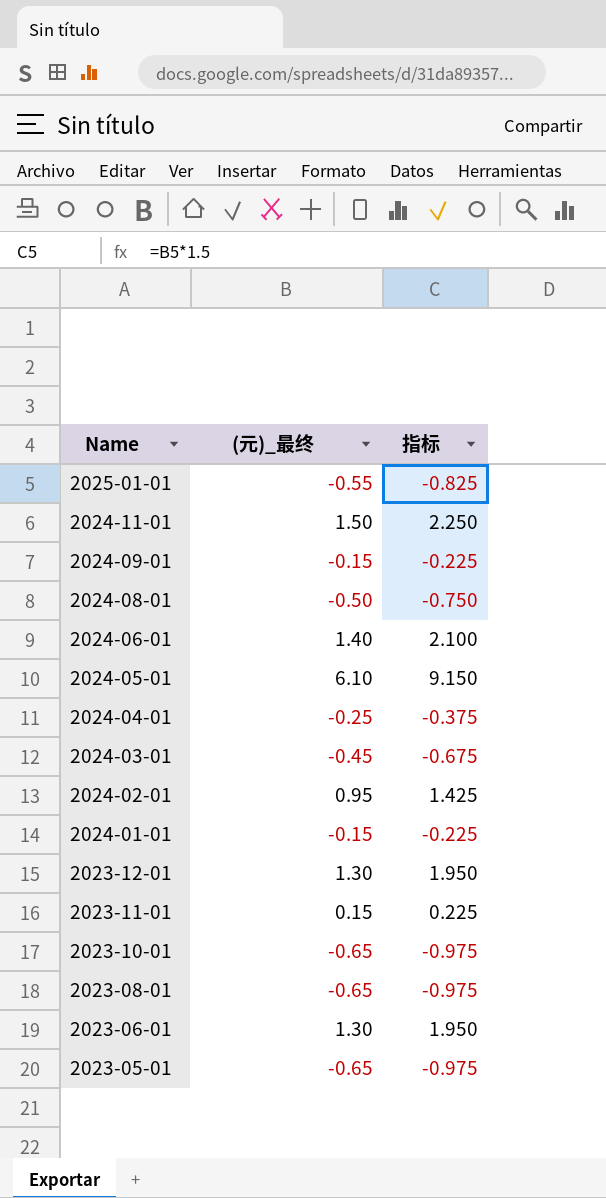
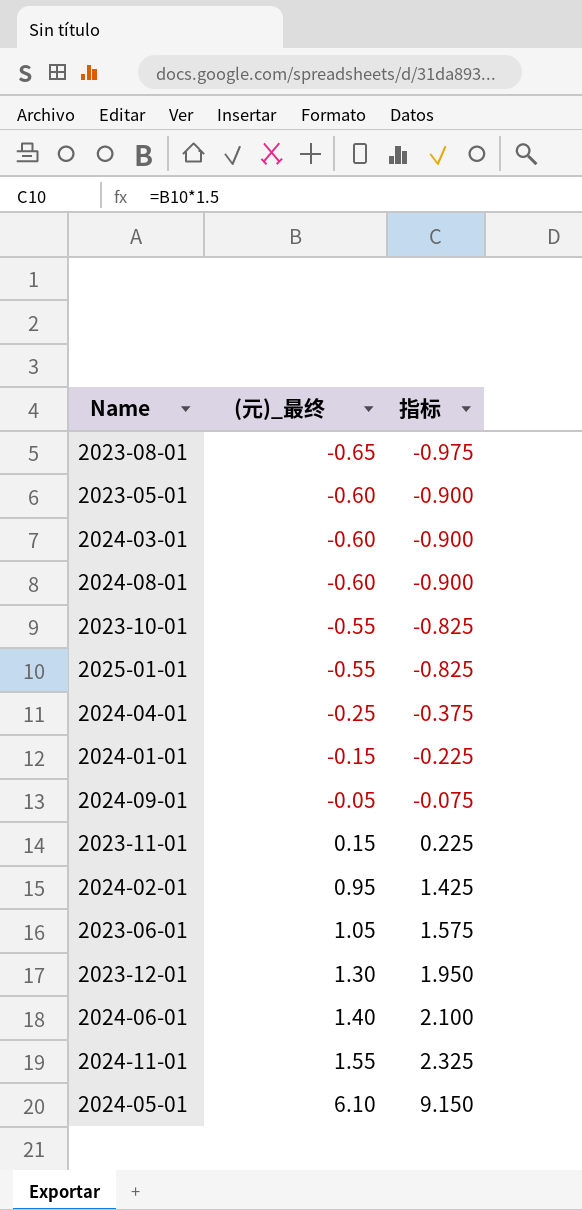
row order: Name descending -> (元)_最终 ascending
2023-05-01 | (元)_最终: -0.65 -> -0.60
2023-05-01 | 指标: -0.975 -> -0.900
2024-03-01 | (元)_最终: -0.45 -> -0.60
2024-03-01 | 指标: -0.675 -> -0.900
2024-08-01 | (元)_最终: -0.50 -> -0.60
2024-08-01 | 指标: -0.750 -> -0.900
2023-10-01 | (元)_最终: -0.65 -> -0.55
2023-10-01 | 指标: -0.975 -> -0.825
2024-09-01 | (元)_最终: -0.15 -> -0.05
2024-09-01 | 指标: -0.225 -> -0.075
2023-06-01 | (元)_最终: 1.30 -> 1.05
2023-06-01 | 指标: 1.950 -> 1.575
2024-11-01 | (元)_最终: 1.50 -> 1.55
2024-11-01 | 指标: 2.250 -> 2.325

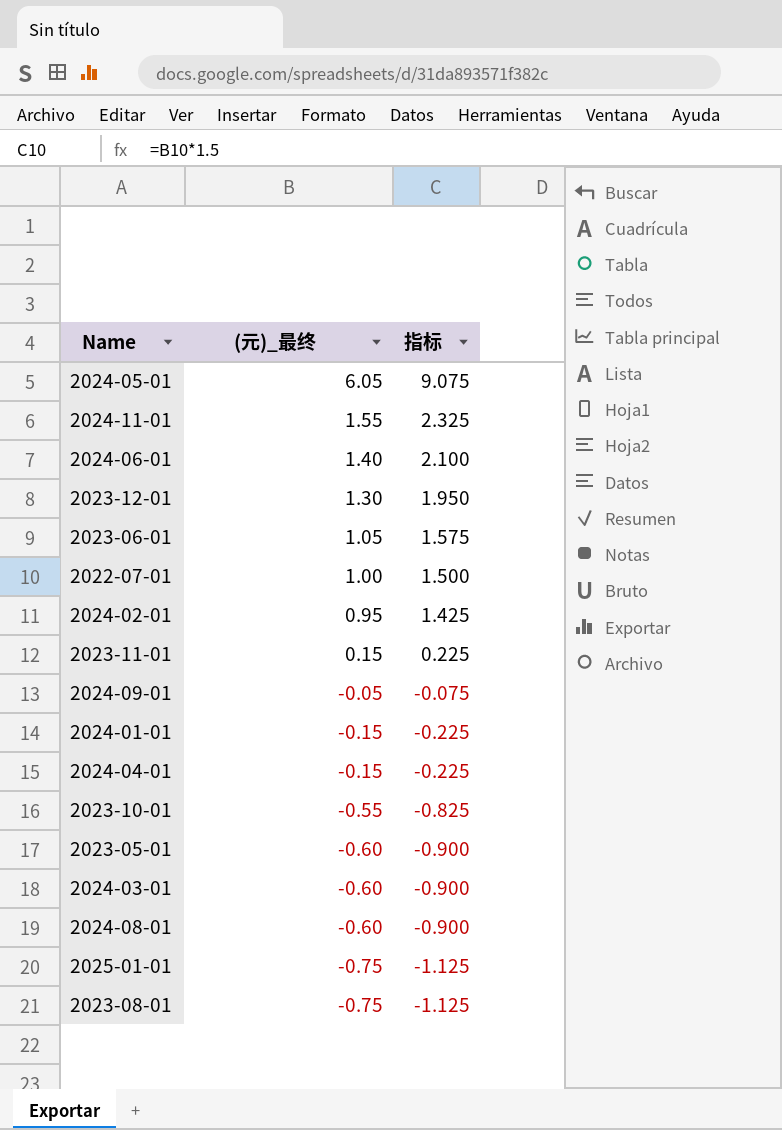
row order: (元)_最终 ascending -> (元)_最终 descending
2024-05-01 | (元)_最终: 6.10 -> 6.05
2024-05-01 | 指标: 9.150 -> 9.075
row 2022-07-01: none -> 1.00 | 1.500
2024-04-01 | (元)_最终: -0.25 -> -0.15
2024-04-01 | 指标: -0.375 -> -0.225
2025-01-01 | (元)_最终: -0.55 -> -0.75
2025-01-01 | 指标: -0.825 -> -1.125
2023-08-01 | (元)_最终: -0.65 -> -0.75
2023-08-01 | 指标: -0.975 -> -1.125

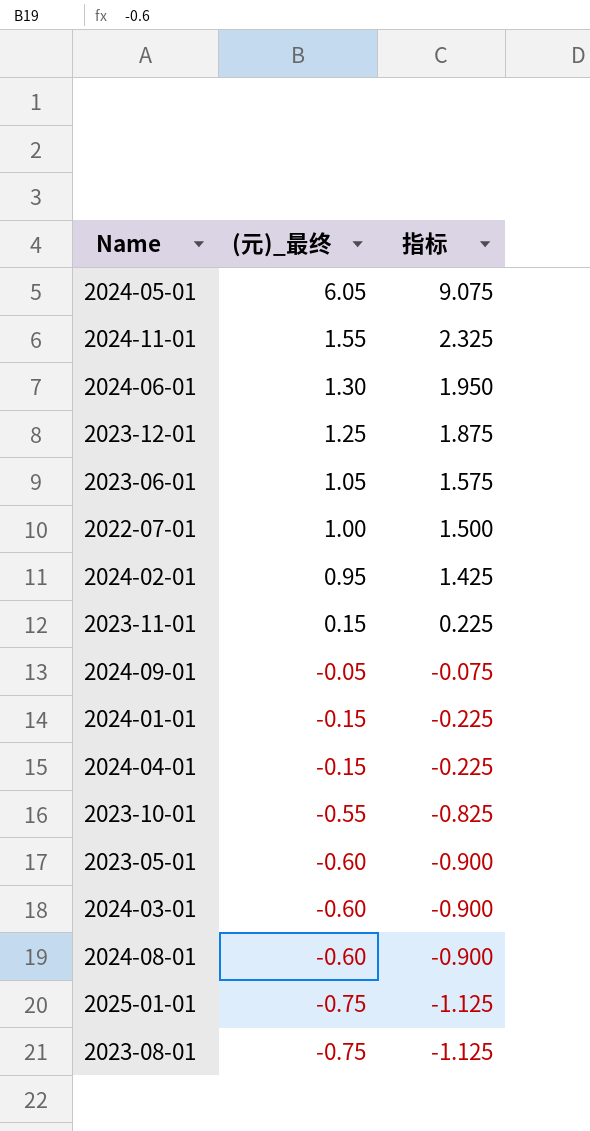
2024-06-01 | (元)_最终: 1.40 -> 1.30
2024-06-01 | 指标: 2.100 -> 1.950
2023-12-01 | (元)_最终: 1.30 -> 1.25
2023-12-01 | 指标: 1.950 -> 1.875

